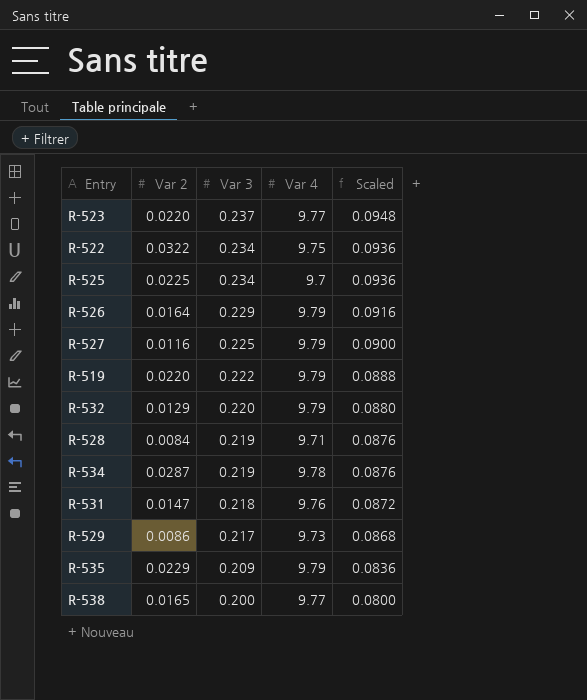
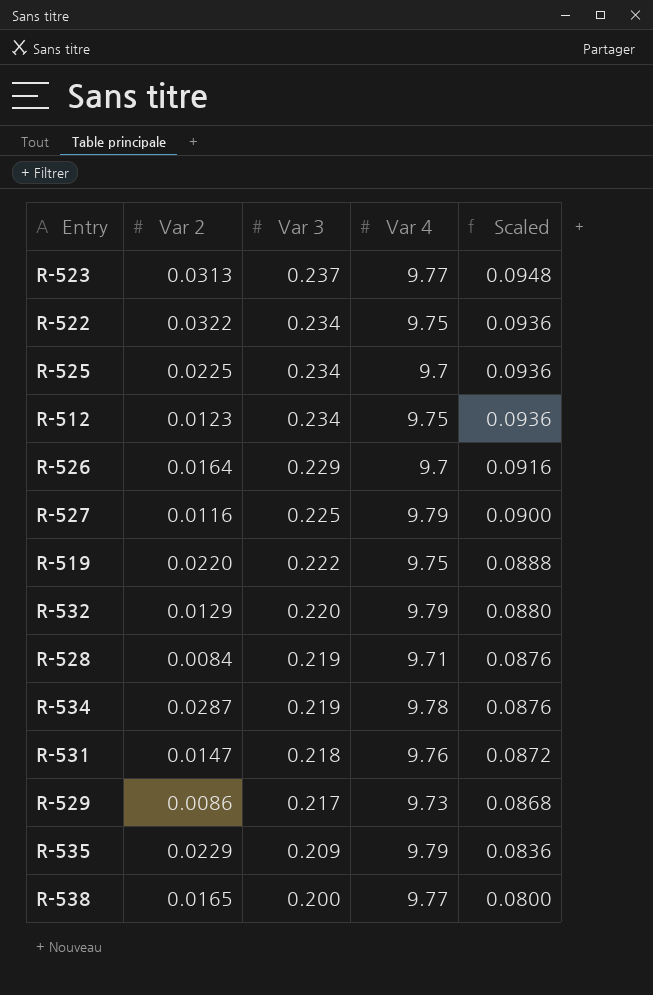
R-523 | Var 2: 0.0220 -> 0.0313
row R-512: none -> 0.0123 | 0.234 | 9.75 | 0.0936
R-526 | Var 4: 9.79 -> 9.7
R-519 | Var 4: 9.79 -> 9.75

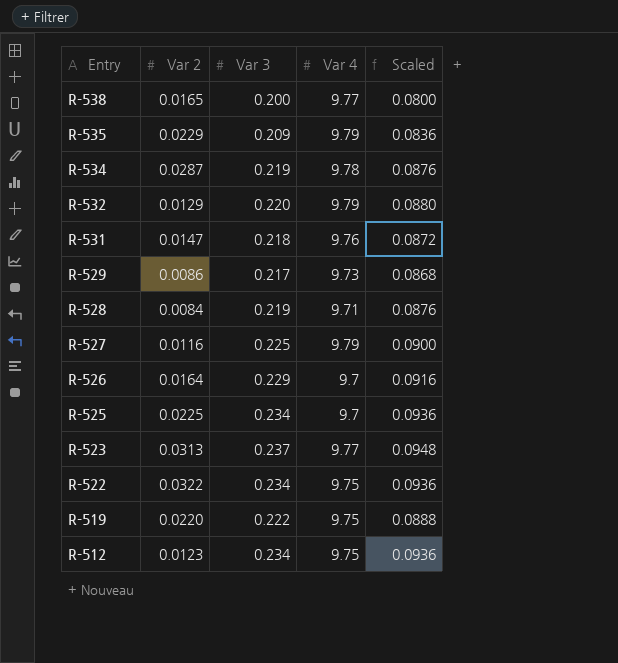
row order: Var 3 descending -> Entry descending

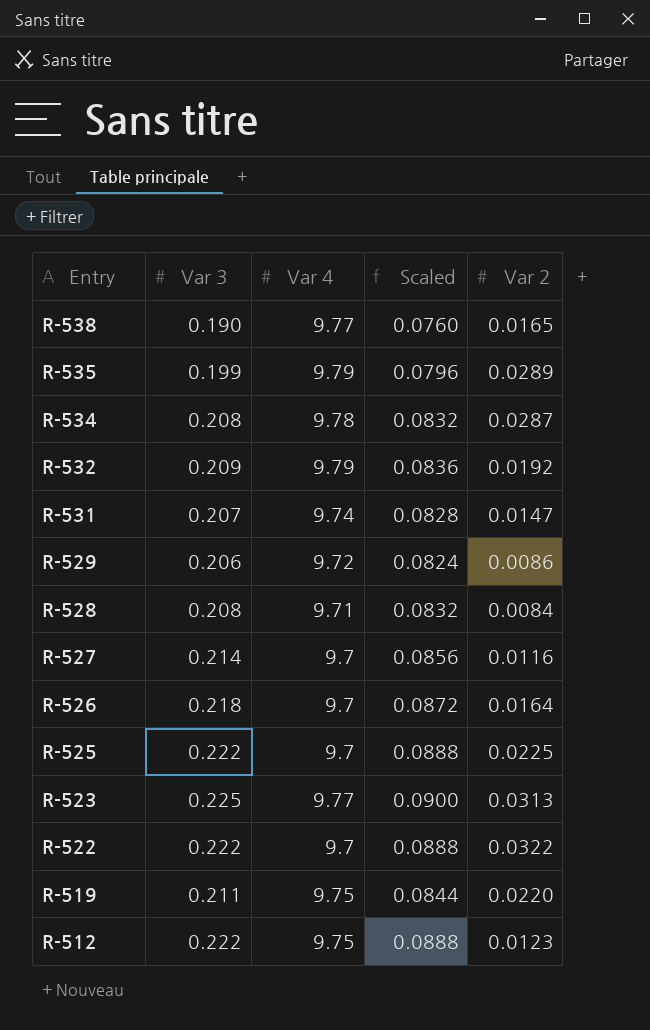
column Var 2 | position: 2 -> 5
R-538 | Var 3: 0.200 -> 0.190
R-538 | Scaled: 0.0800 -> 0.0760
R-535 | Var 3: 0.209 -> 0.199
R-535 | Scaled: 0.0836 -> 0.0796
R-535 | Var 2: 0.0229 -> 0.0289
R-534 | Var 3: 0.219 -> 0.208
R-534 | Scaled: 0.0876 -> 0.0832
R-532 | Var 3: 0.220 -> 0.209
R-532 | Scaled: 0.0880 -> 0.0836
R-532 | Var 2: 0.0129 -> 0.0192
R-531 | Var 3: 0.218 -> 0.207
R-531 | Var 4: 9.76 -> 9.74
R-531 | Scaled: 0.0872 -> 0.0828
R-529 | Var 3: 0.217 -> 0.206
R-529 | Var 4: 9.73 -> 9.72
R-529 | Scaled: 0.0868 -> 0.0824
R-528 | Var 3: 0.219 -> 0.208
R-528 | Scaled: 0.0876 -> 0.0832
R-527 | Var 3: 0.225 -> 0.214
R-527 | Var 4: 9.79 -> 9.7
R-527 | Scaled: 0.0900 -> 0.0856
R-526 | Var 3: 0.229 -> 0.218
R-526 | Scaled: 0.0916 -> 0.0872
R-525 | Var 3: 0.234 -> 0.222
R-525 | Scaled: 0.0936 -> 0.0888
R-523 | Var 3: 0.237 -> 0.225
R-523 | Scaled: 0.0948 -> 0.0900
R-522 | Var 3: 0.234 -> 0.222
R-522 | Var 4: 9.75 -> 9.7
R-522 | Scaled: 0.0936 -> 0.0888
R-519 | Var 3: 0.222 -> 0.211
R-519 | Scaled: 0.0888 -> 0.0844
R-512 | Var 3: 0.234 -> 0.222
R-512 | Scaled: 0.0936 -> 0.0888

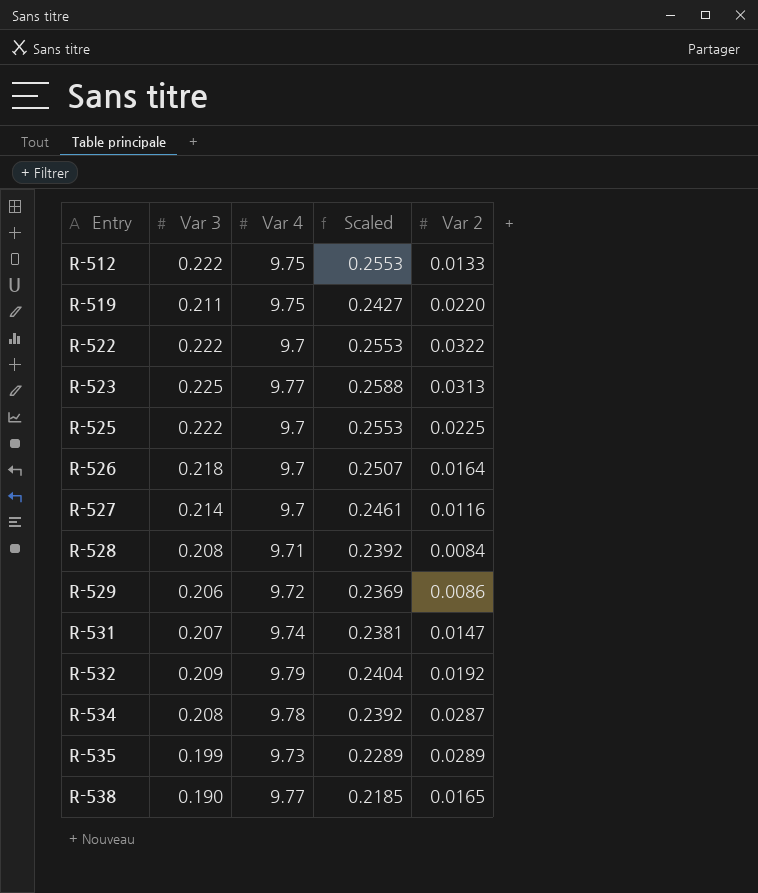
row order: Entry descending -> Entry ascending
column Scaled | formula: [Var 3] * 0.4 -> [Var 3] * 1.15
R-512 | Var 2: 0.0123 -> 0.0133
R-535 | Var 4: 9.79 -> 9.73

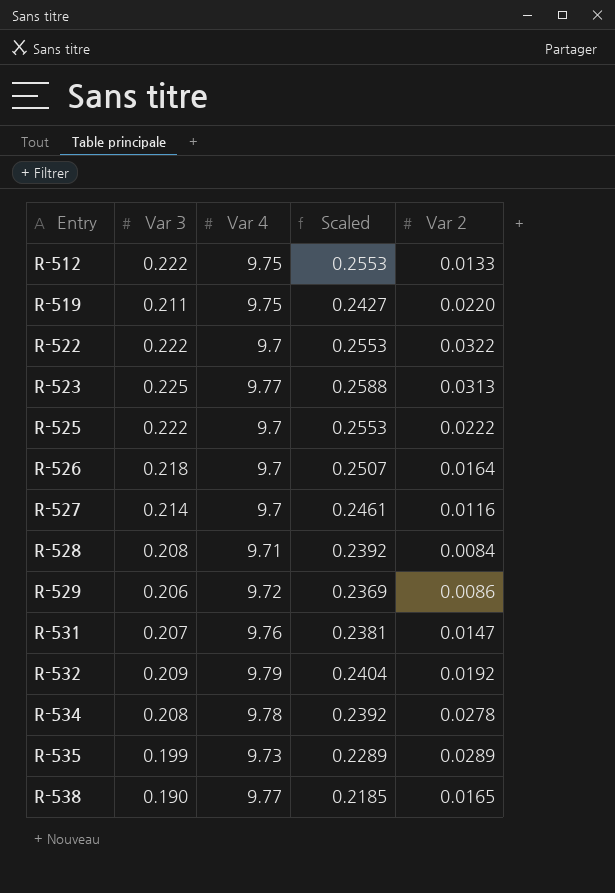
R-525 | Var 2: 0.0225 -> 0.0222
R-531 | Var 4: 9.74 -> 9.76
R-534 | Var 2: 0.0287 -> 0.0278

